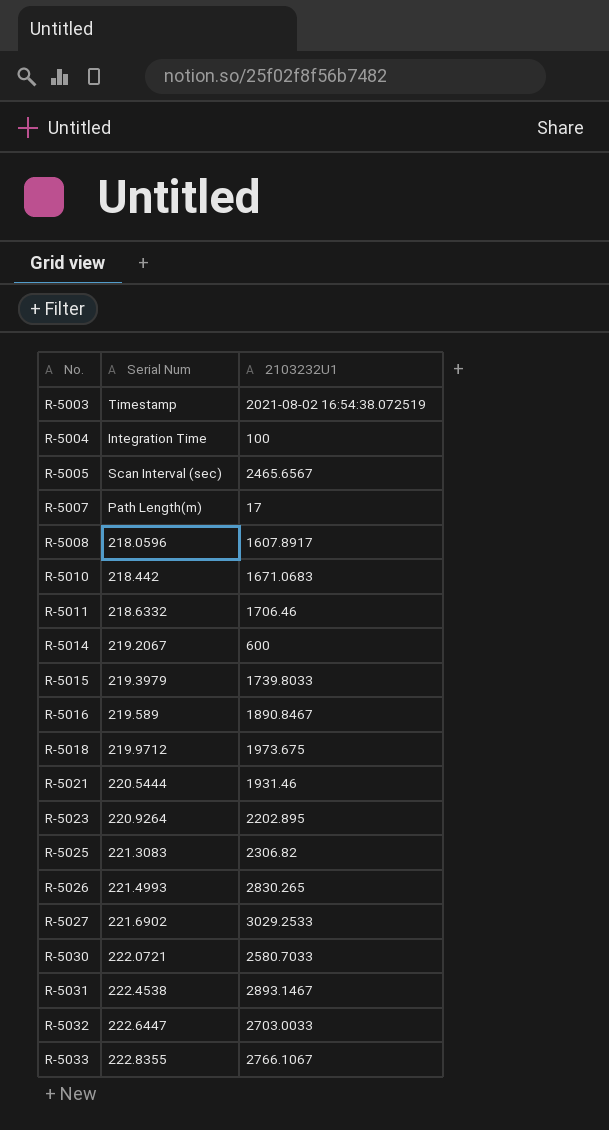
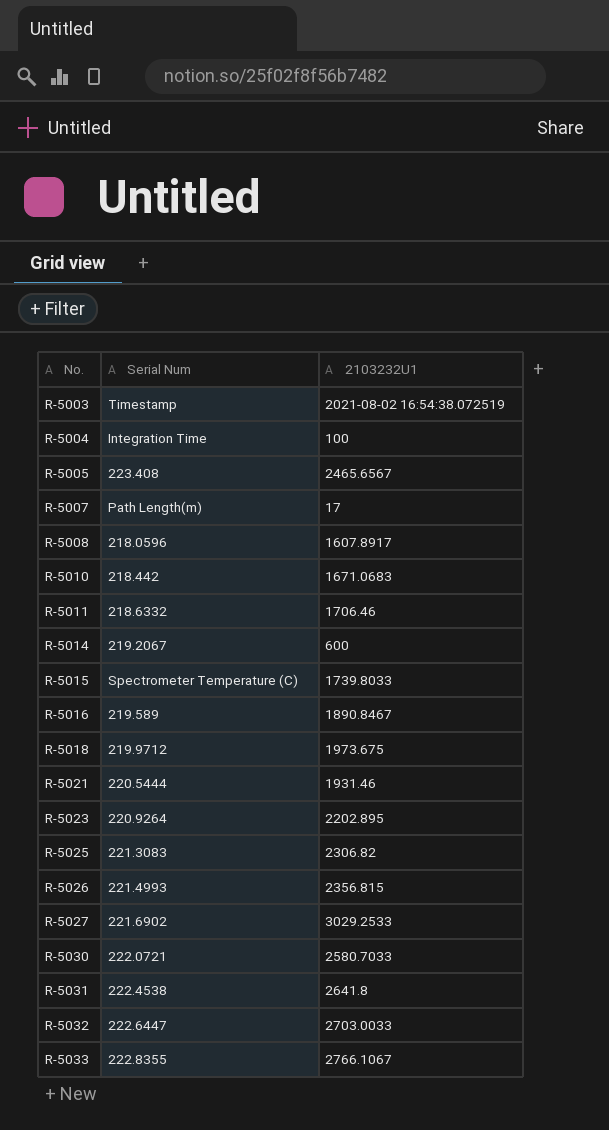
R-5005 | Serial Num: Scan Interval (sec) -> 223.408
R-5015 | Serial Num: 219.3979 -> Spectrometer Temperature (C)
R-5026 | 2103232U1: 2830.265 -> 2356.815
R-5031 | 2103232U1: 2893.1467 -> 2641.8

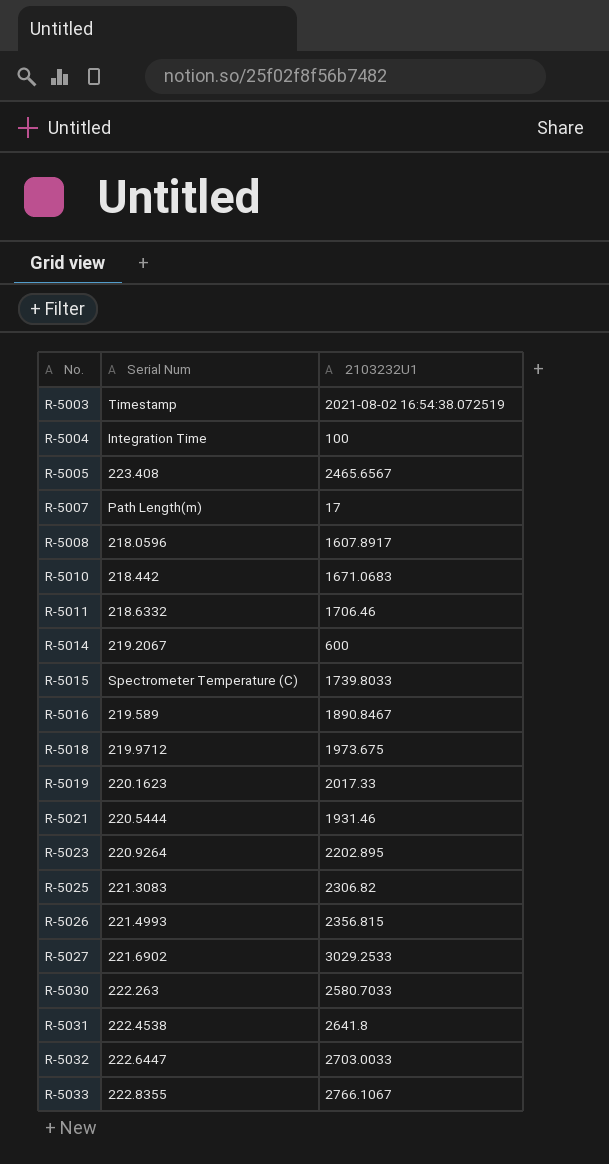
row R-5019: none -> 220.1623 | 2017.33
R-5030 | Serial Num: 222.0721 -> 222.263

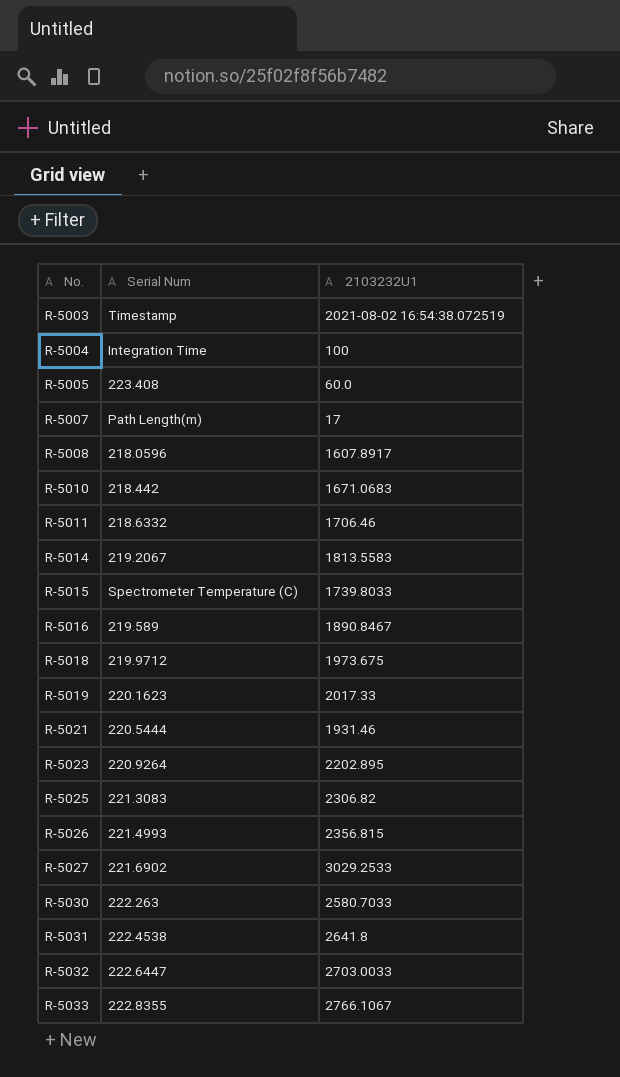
R-5005 | 2103232U1: 2465.6567 -> 60.0
R-5014 | 2103232U1: 600 -> 1813.5583

